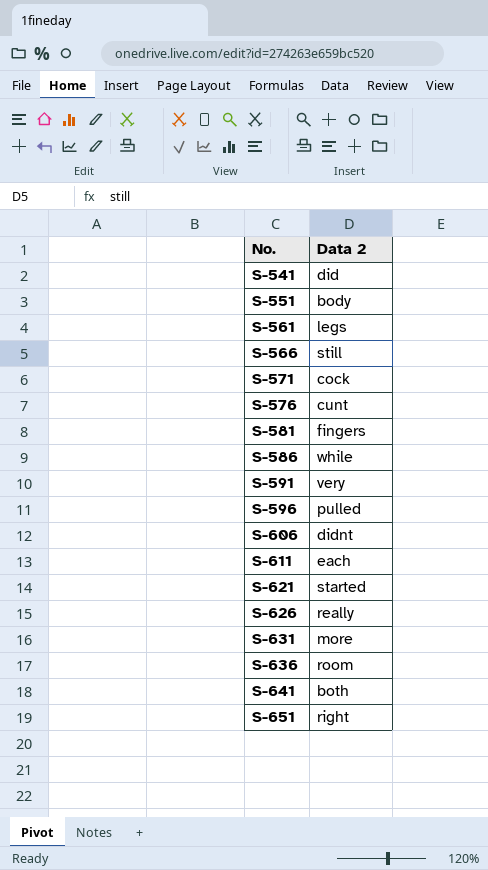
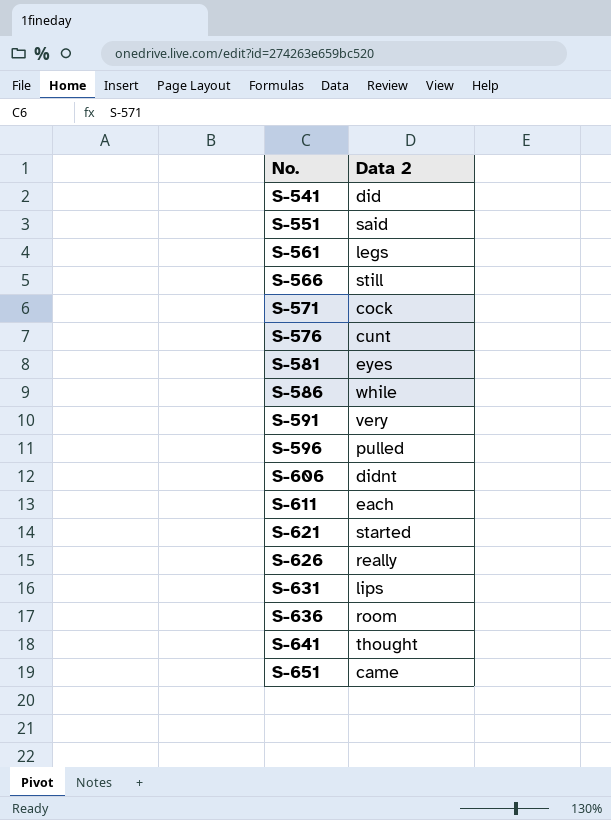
S-551 | Data 2: body -> said
S-581 | Data 2: fingers -> eyes
S-631 | Data 2: more -> lips
S-641 | Data 2: both -> thought
S-651 | Data 2: right -> came

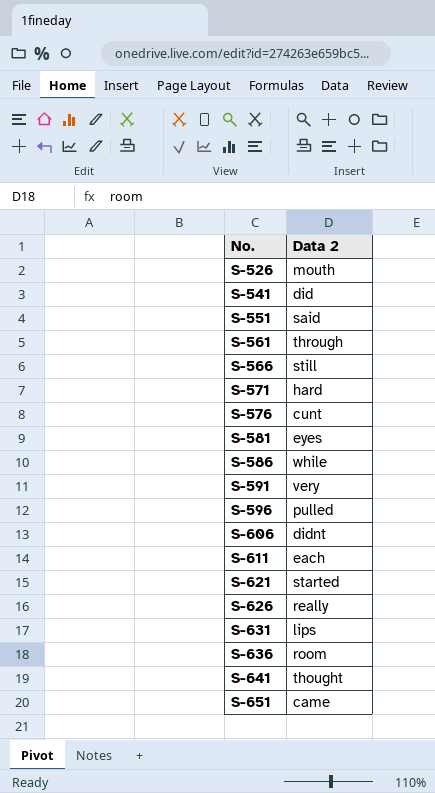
row S-526: none -> mouth
S-561 | Data 2: legs -> through
S-571 | Data 2: cock -> hard

